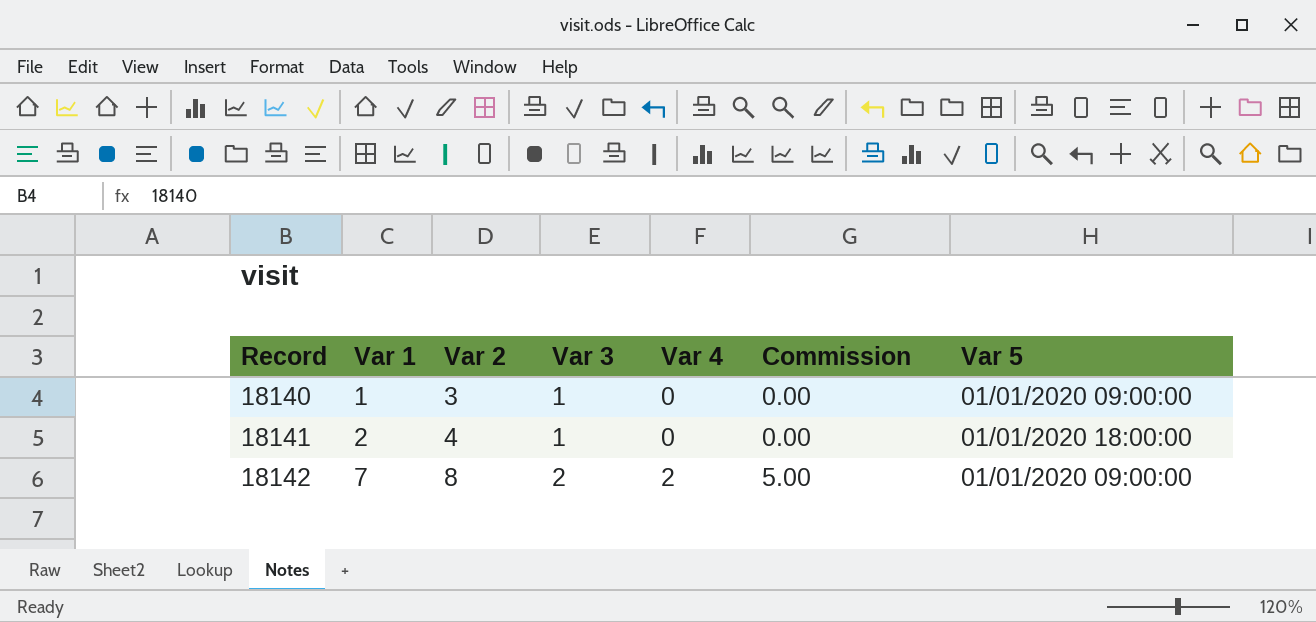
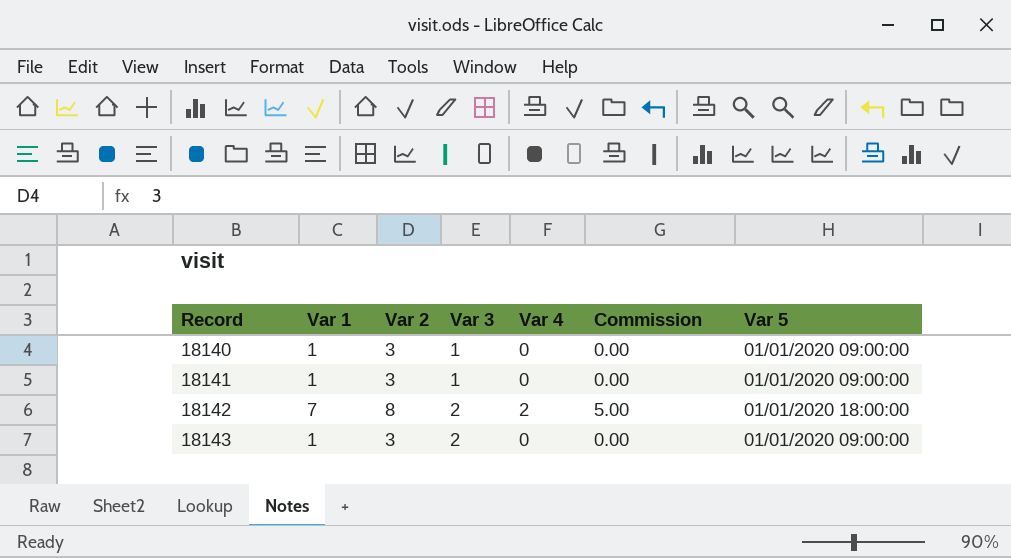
18141 | Var 1: 2 -> 1
18141 | Var 2: 4 -> 3
18141 | Var 5: 01/01/2020 18:00:00 -> 01/01/2020 09:00:00
18142 | Var 5: 01/01/2020 09:00:00 -> 01/01/2020 18:00:00
row 18143: none -> 1 | 3 | 2 | 0 | 0.00 | 01/01/2020 09:00:00

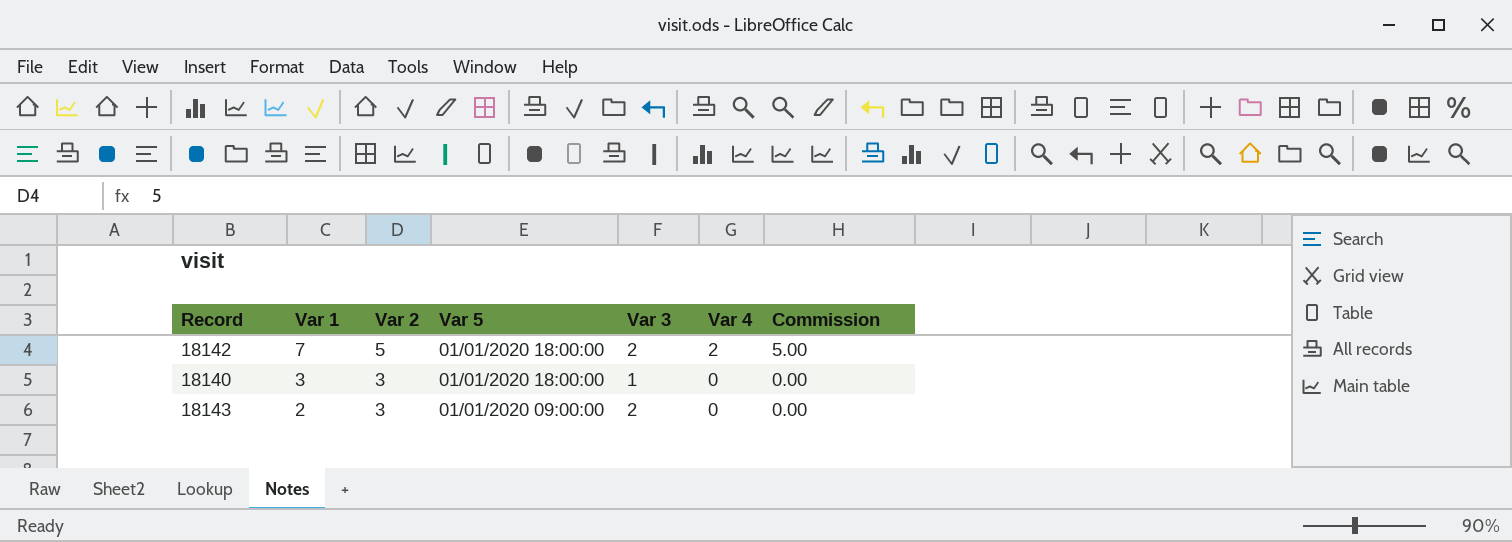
row order: Record ascending -> Var 1 descending
column Var 5 | position: 7 -> 4
row 18141: 1 | 3 | 1 | 0 | 0.00 | 01/01/2020 09:00:00 -> none
18142 | Var 2: 8 -> 5
18140 | Var 1: 1 -> 3
18140 | Var 5: 01/01/2020 09:00:00 -> 01/01/2020 18:00:00
18143 | Var 1: 1 -> 2

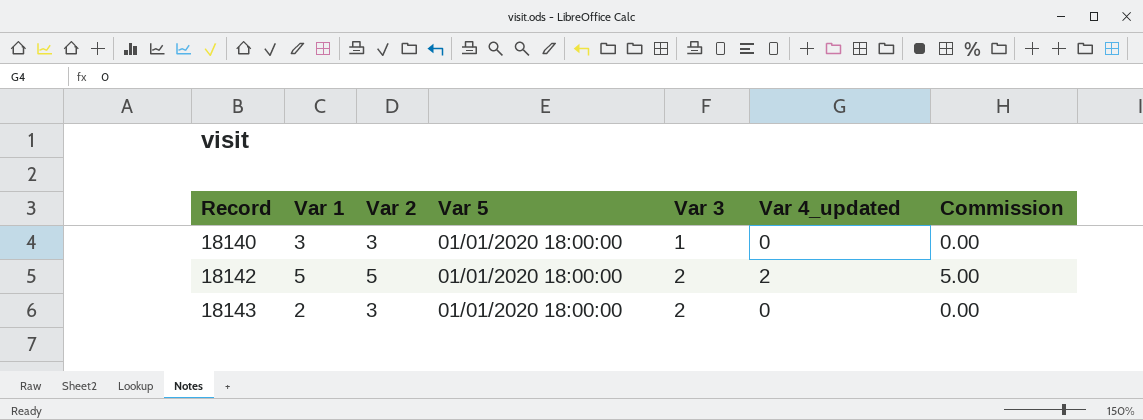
row order: Var 1 descending -> Record ascending
column name: Var 4 -> Var 4_updated
18142 | Var 1: 7 -> 5
18143 | Var 5: 01/01/2020 09:00:00 -> 01/01/2020 18:00:00

